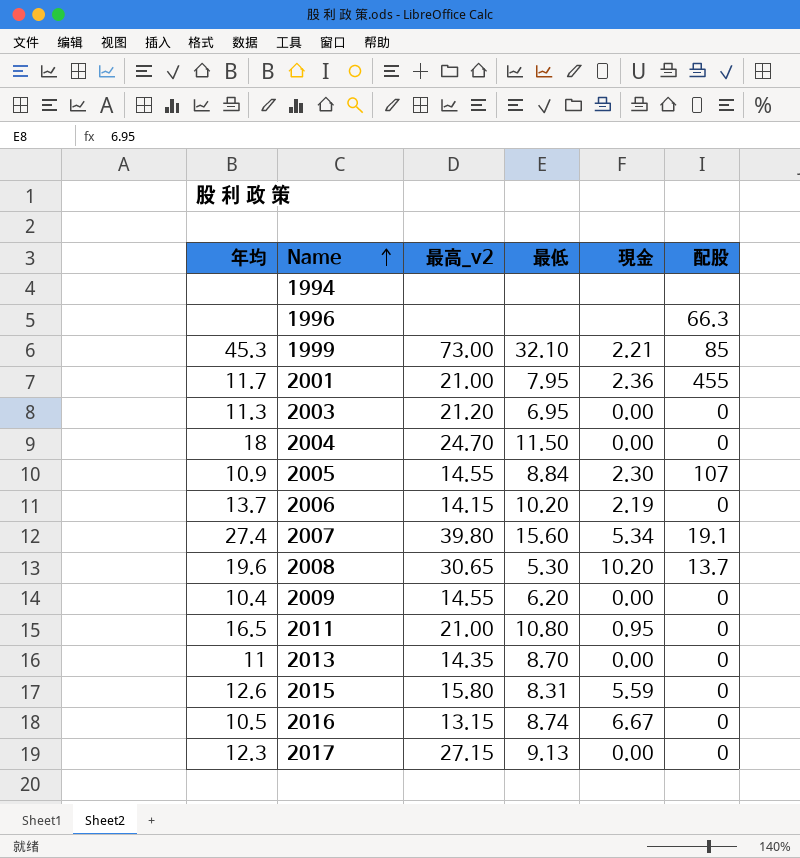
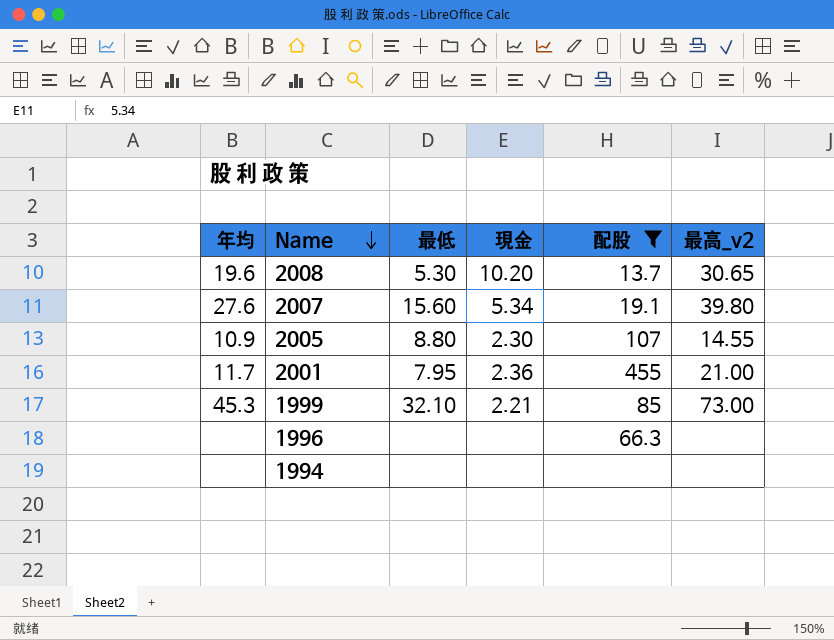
filter: none -> 配股 != 0
row order: Name ascending -> Name descending
column 最高_v2 | position: 3 -> 6
2007 | 年均: 27.4 -> 27.6
2005 | 最低: 8.84 -> 8.80

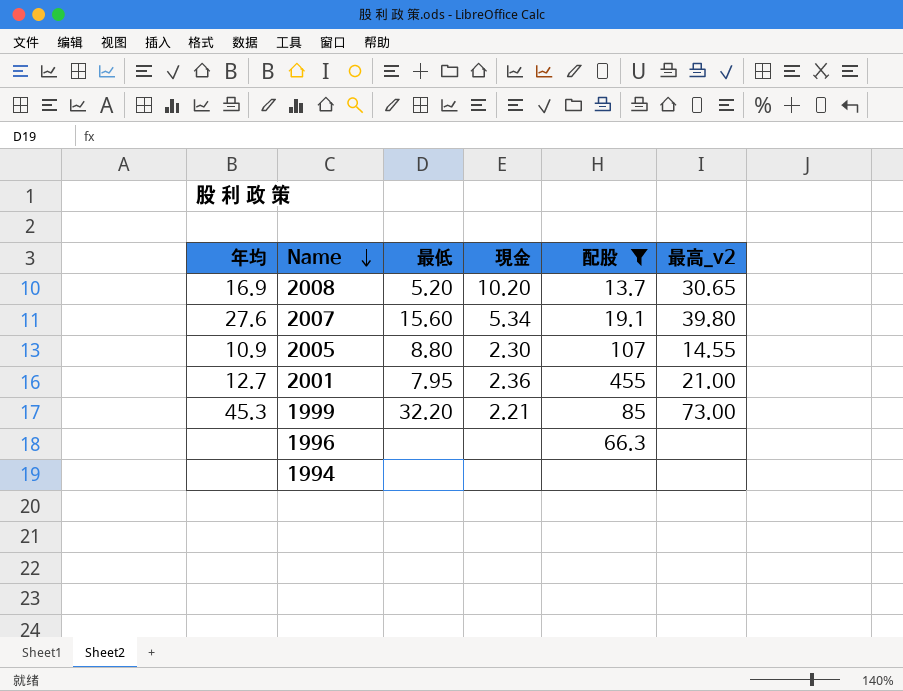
2008 | 年均: 19.6 -> 16.9
2008 | 最低: 5.30 -> 5.20
2001 | 年均: 11.7 -> 12.7
1999 | 最低: 32.10 -> 32.20

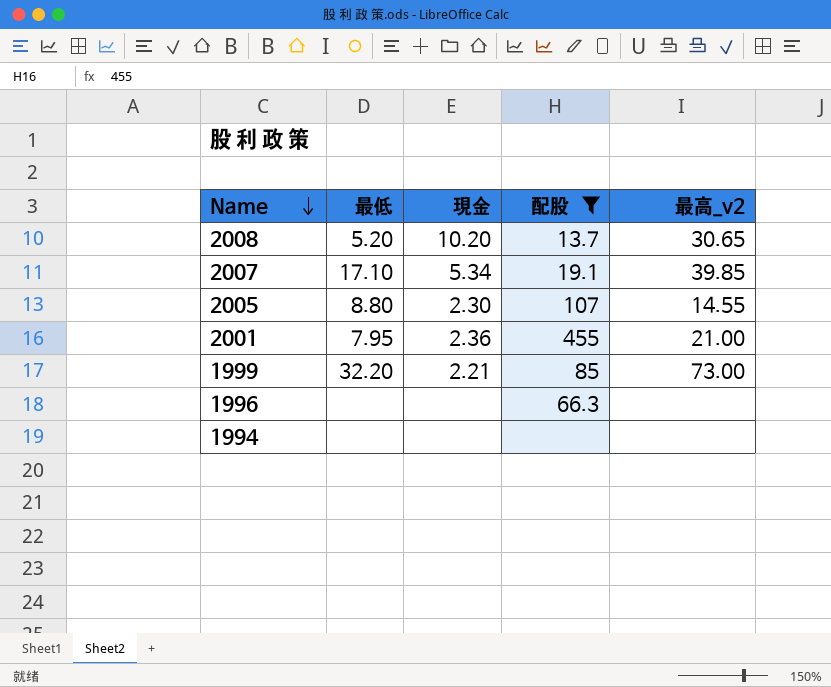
column 年均 | position: 1 -> none
2007 | 最低: 15.60 -> 17.10
2007 | 最高_v2: 39.80 -> 39.85

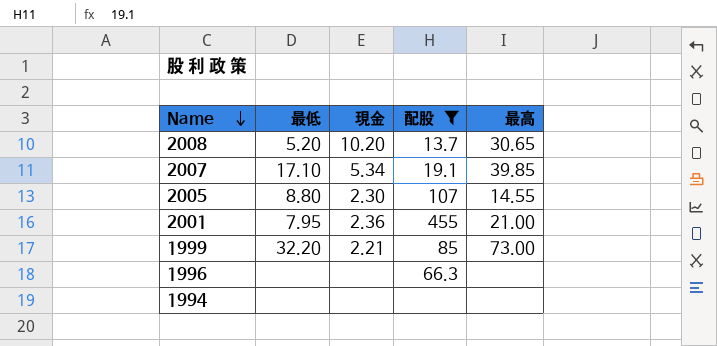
column name: 最高_v2 -> 最高

